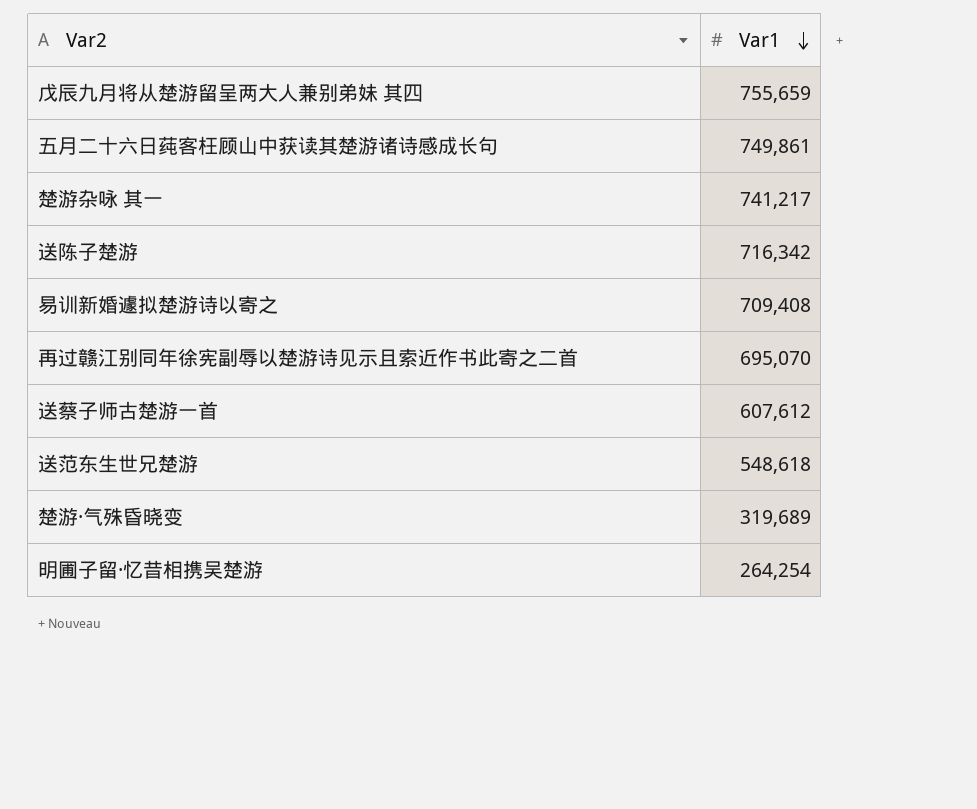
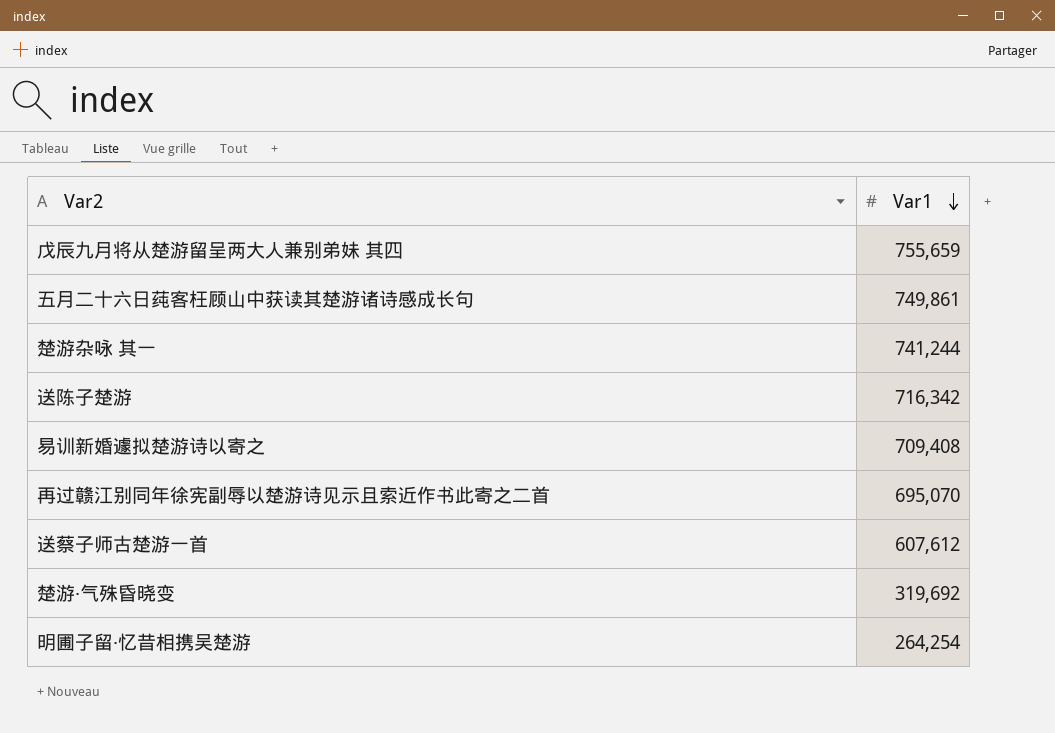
row 送范东生世兄楚游: 548,618 -> none
楚游杂咏 其一 | Var1: 741,217 -> 741,244
楚游·气殊昏晓变 | Var1: 319,689 -> 319,692

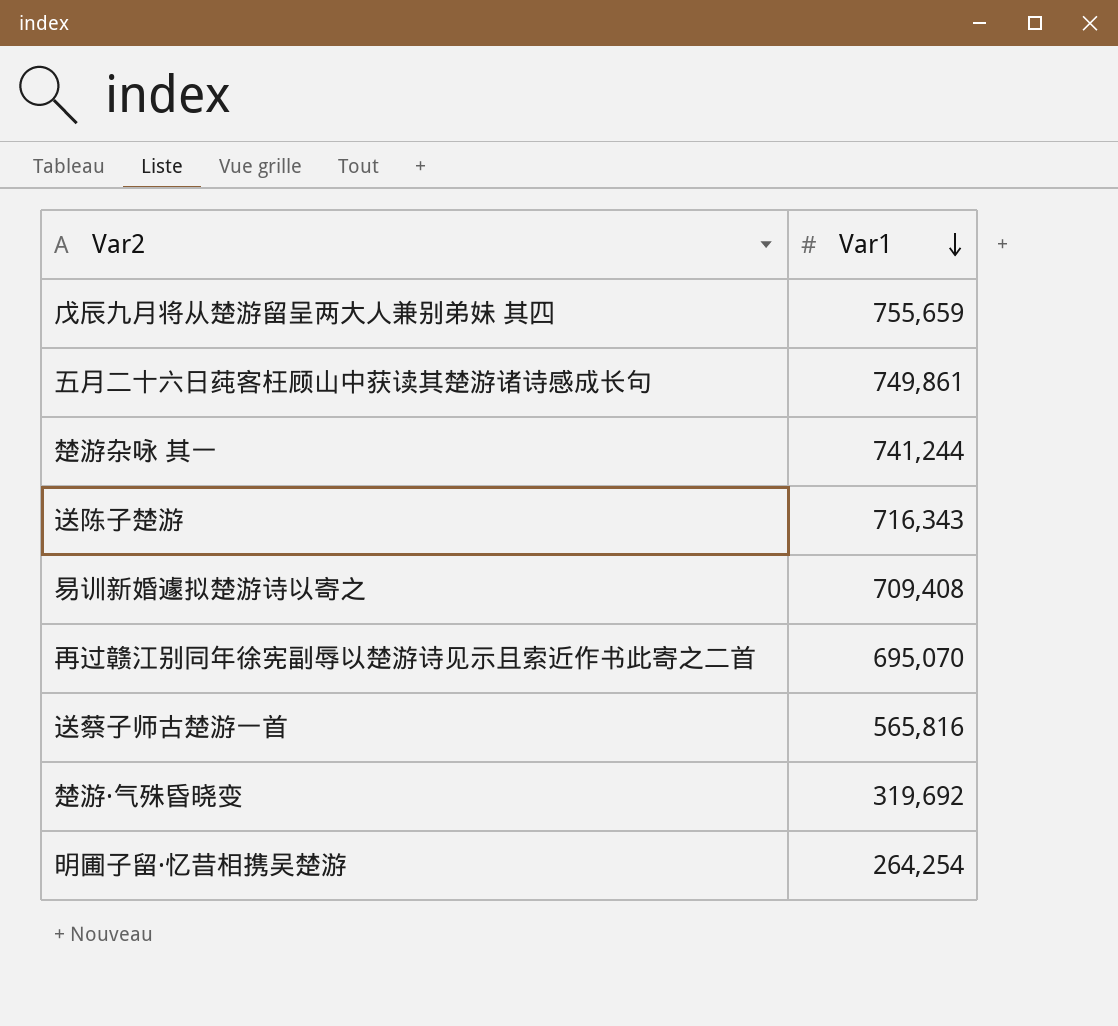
送陈子楚游 | Var1: 716,342 -> 716,343
送蔡子师古楚游一首 | Var1: 607,612 -> 565,816

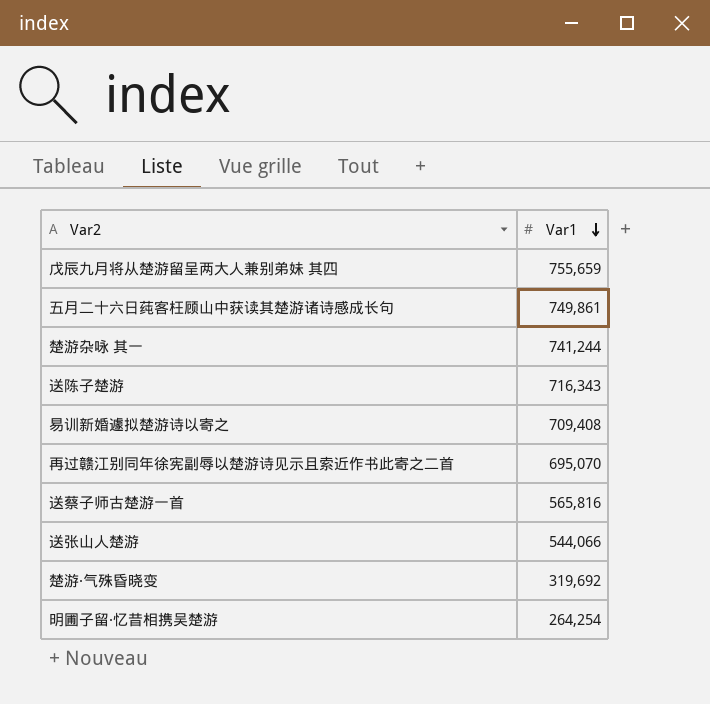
row 送张山人楚游: none -> 544,066

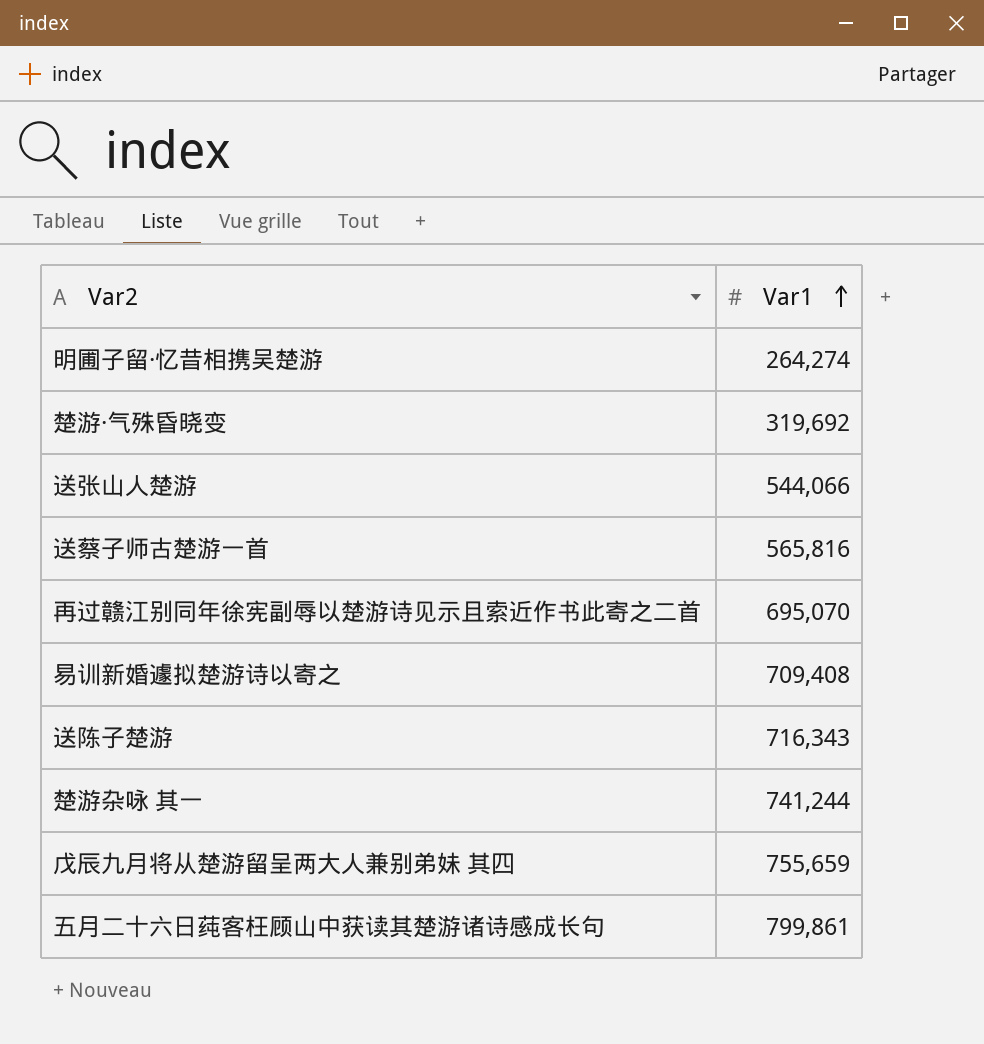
row order: Var1 descending -> Var1 ascending
明圃子留·忆昔相携吴楚游 | Var1: 264,254 -> 264,274
五月二十六日莼客枉顾山中获读其楚游诸诗感成长句 | Var1: 749,861 -> 799,861

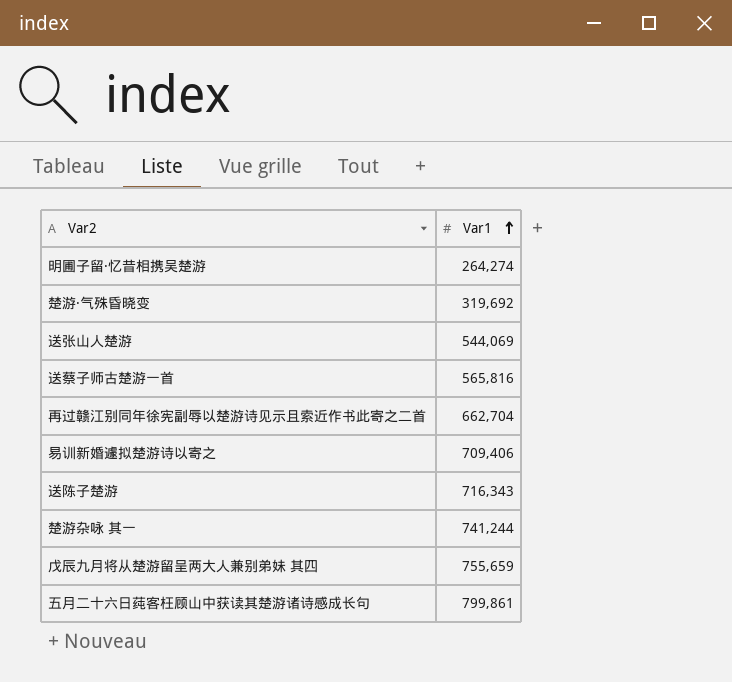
送张山人楚游 | Var1: 544,066 -> 544,069
再过赣江别同年徐宪副辱以楚游诗见示且索近作书此寄之二首 | Var1: 695,070 -> 662,704
易训新婚遽拟楚游诗以寄之 | Var1: 709,408 -> 709,406

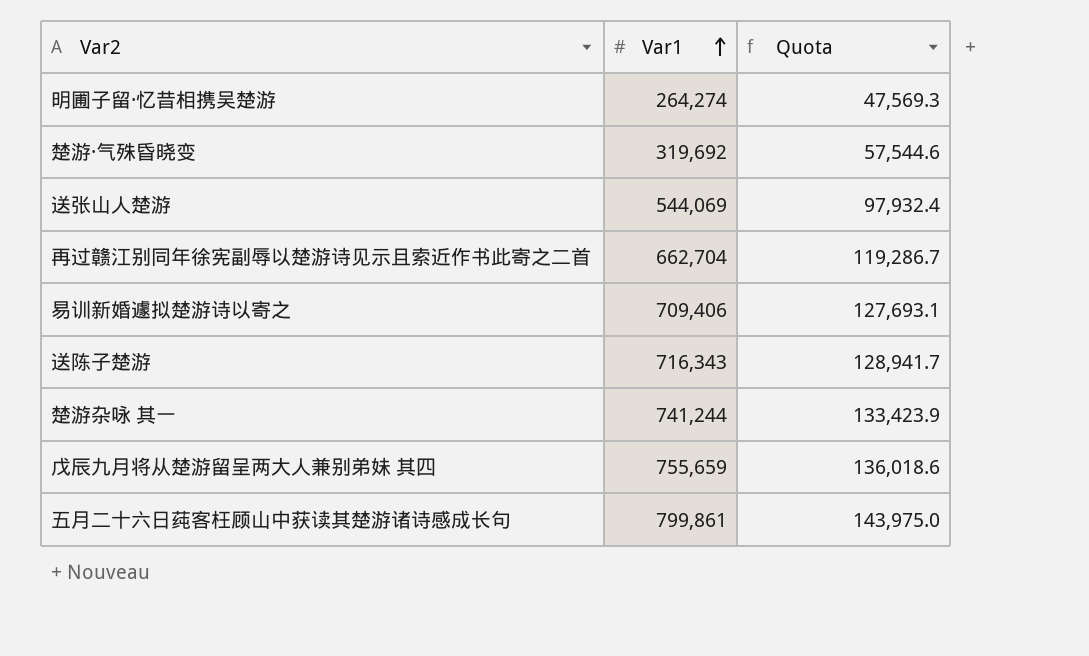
column Quota | formula: none -> [Var1] * 0.18
row 送蔡子师古楚游一首: 565,816 -> none

